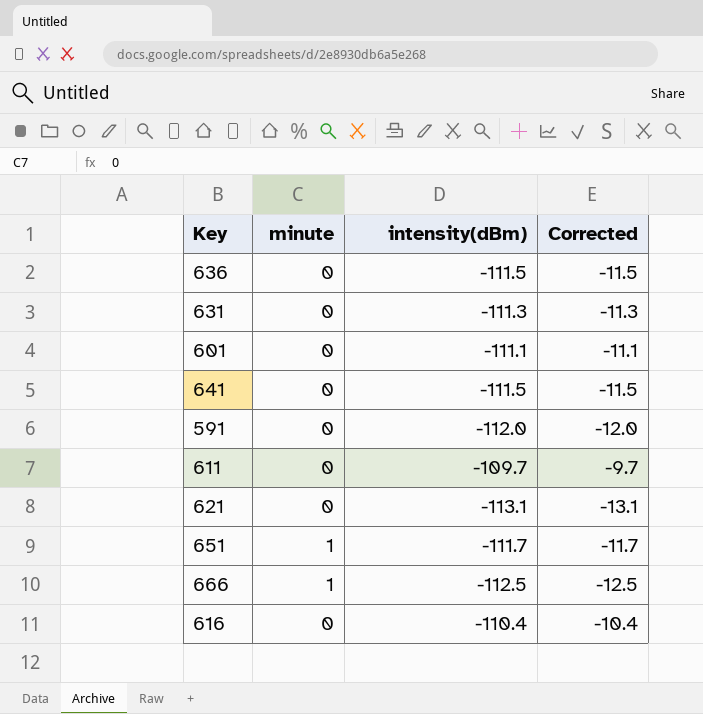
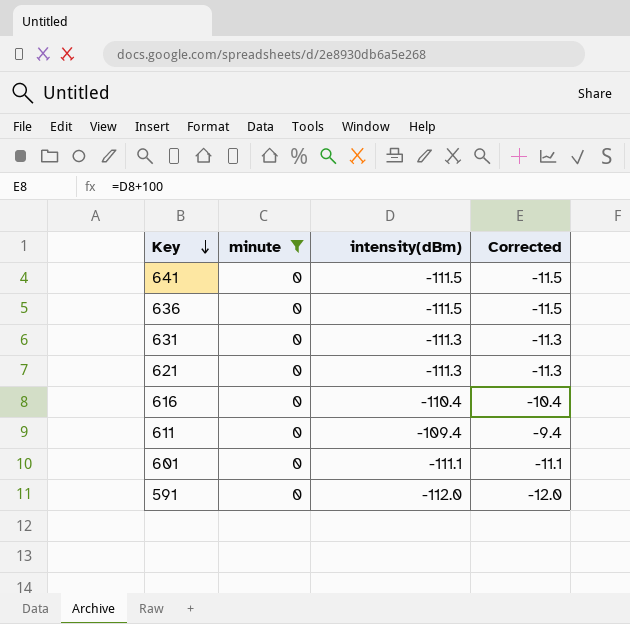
filter: none -> minute = 0
row order: none -> Key descending
621 | intensity(dBm): -113.1 -> -111.3
621 | Corrected: -13.1 -> -11.3
611 | intensity(dBm): -109.7 -> -109.4
611 | Corrected: -9.7 -> -9.4

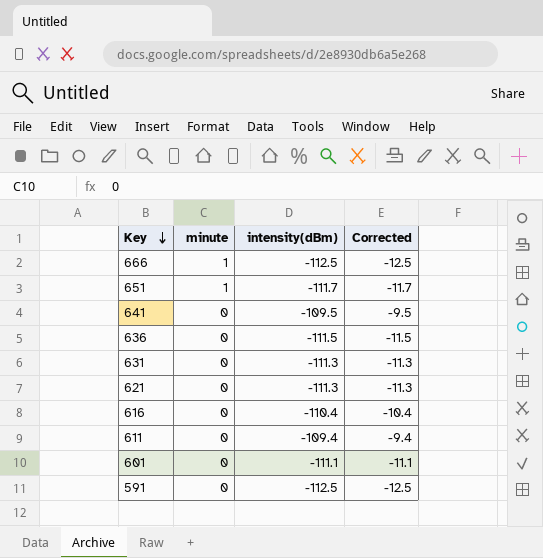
filter: minute = 0 -> none
641 | intensity(dBm): -111.5 -> -109.5
641 | Corrected: -11.5 -> -9.5
591 | intensity(dBm): -112.0 -> -112.5
591 | Corrected: -12.0 -> -12.5

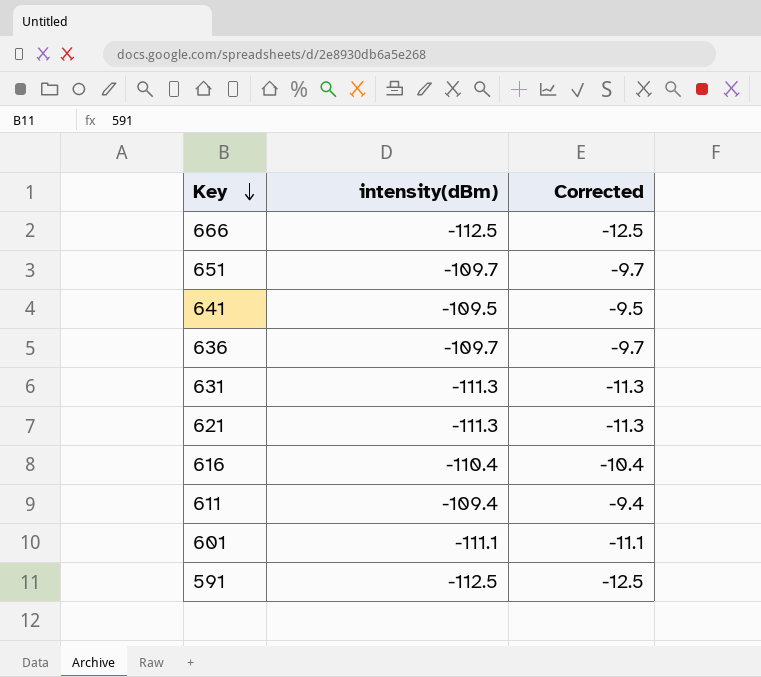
column minute | position: 2 -> none
651 | intensity(dBm): -111.7 -> -109.7
651 | Corrected: -11.7 -> -9.7
636 | intensity(dBm): -111.5 -> -109.7
636 | Corrected: -11.5 -> -9.7

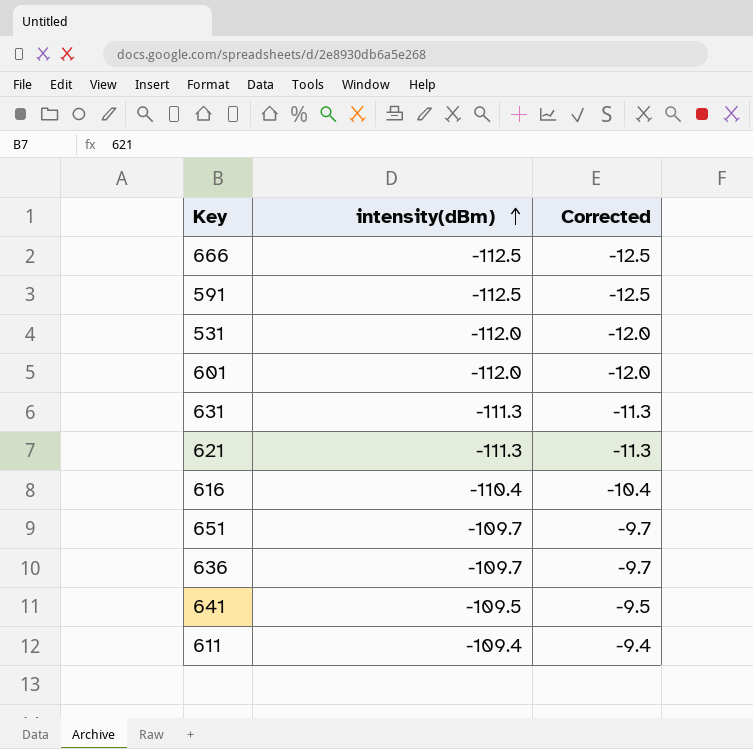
row order: Key descending -> intensity(dBm) ascending
row 531: none -> -112.0 | -12.0
601 | intensity(dBm): -111.1 -> -112.0
601 | Corrected: -11.1 -> -12.0

